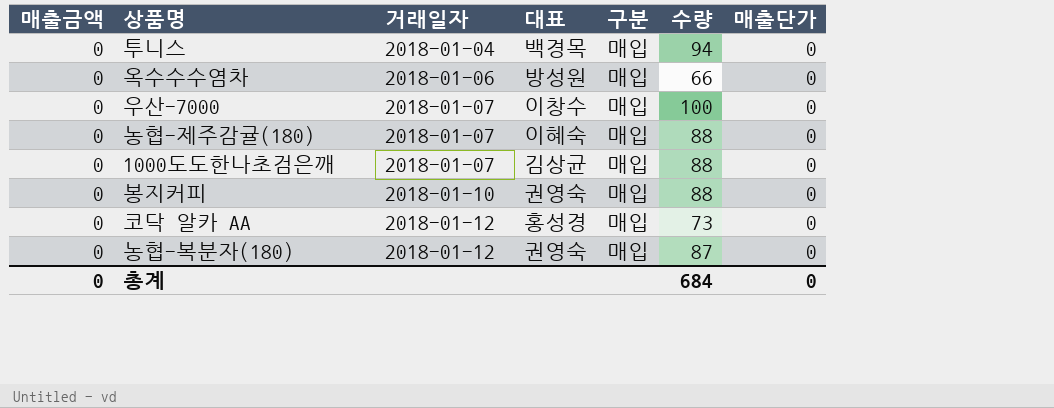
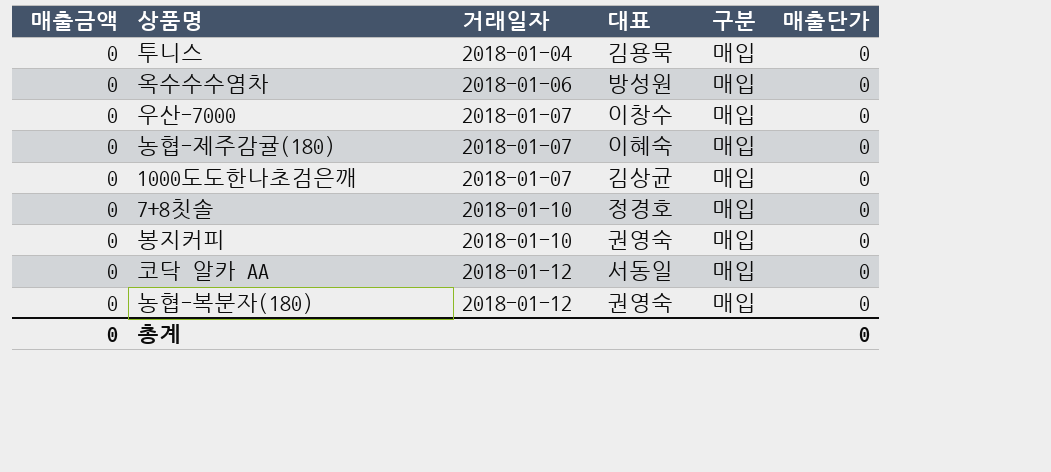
column 수량 | position: 6 -> none
투니스 | 대표: 백경목 -> 김용묵
row 7+8칫솔: none -> 0 | 2018-01-10 | 정경호 | 매입 | 0
코닥 알카 AA | 대표: 홍성경 -> 서동일

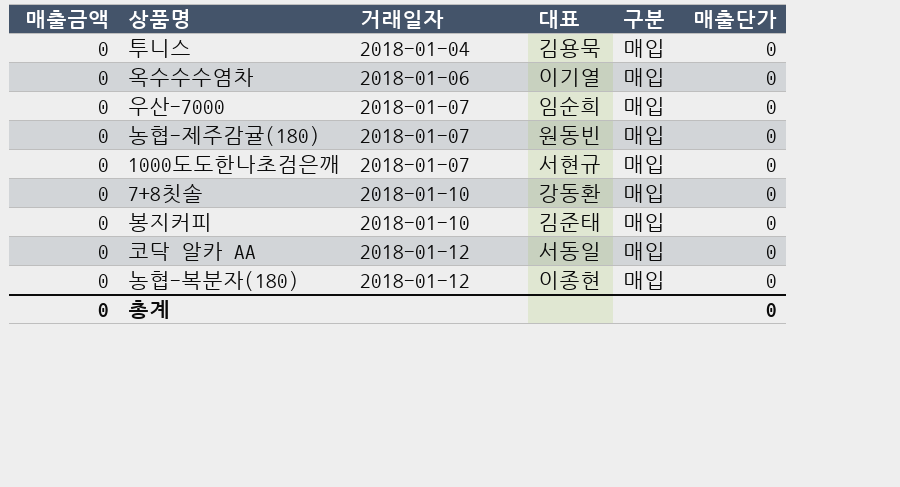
옥수수수염차 | 대표: 방성원 -> 이기열
우산-7000 | 대표: 이창수 -> 임순희
농협-제주감귤(180) | 대표: 이혜숙 -> 원동빈
1000도도한나초검은깨 | 대표: 김상균 -> 서현규
7+8칫솔 | 대표: 정경호 -> 강동환
봉지커피 | 대표: 권영숙 -> 김준태
농협-복분자(180) | 대표: 권영숙 -> 이종현

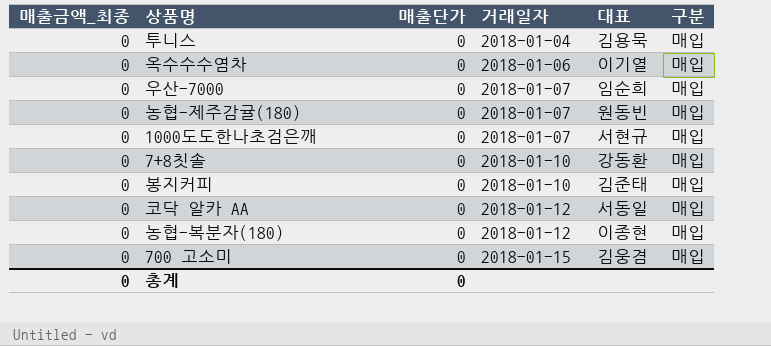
column name: 매출금액 -> 매출금액_최종
column 매출단가 | position: 6 -> 3
row 700 고소미: none -> 0 | 0 | 2018-01-15 | 김웅겸 | 매입

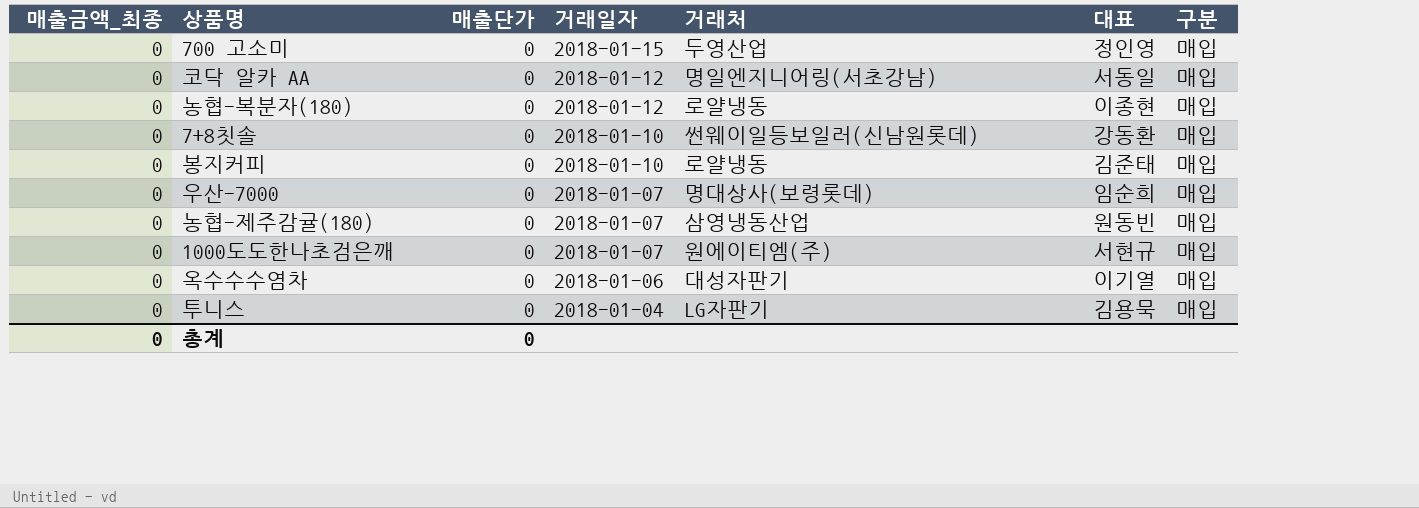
row order: 거래일자 ascending -> 거래일자 descending
column 거래처 | position: none -> 5
700 고소미 | 대표: 김웅겸 -> 정인영

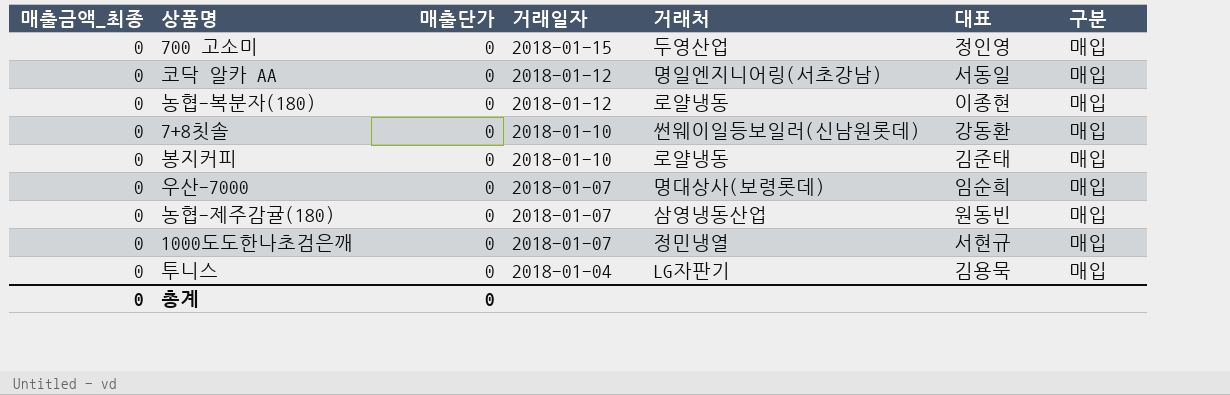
row 옥수수수염차: 0 | 0 | 2018-01-06 | 대성자판기 | 이기열 | 매입 -> none
1000도도한나초검은깨 | 거래처: 원에이티엠(주) -> 정민냉열

